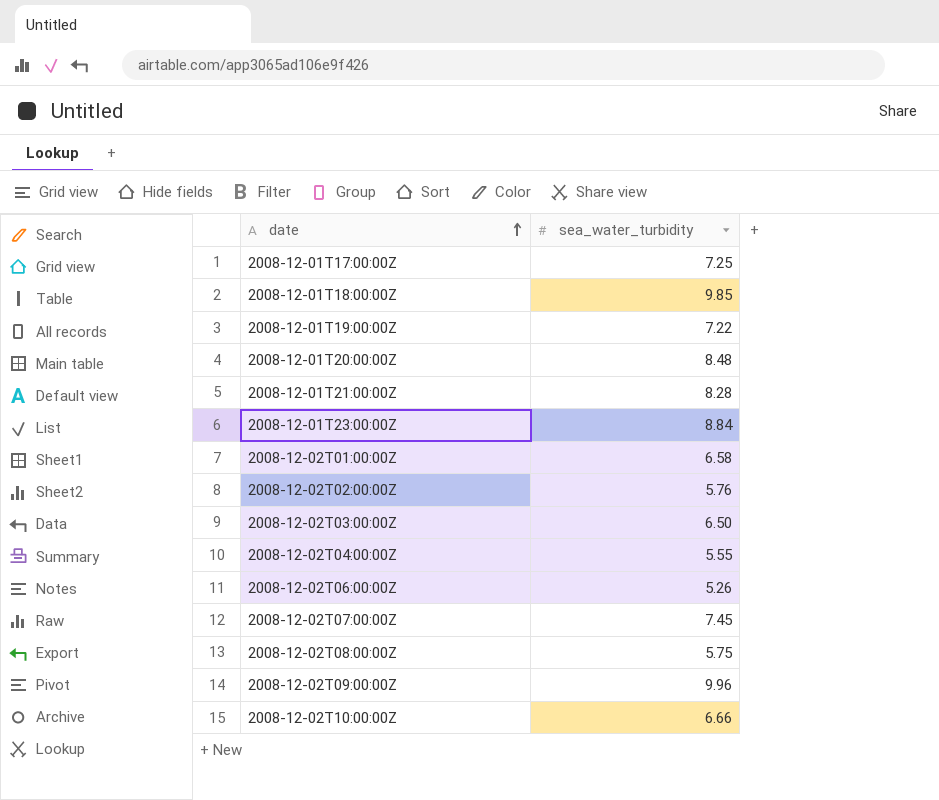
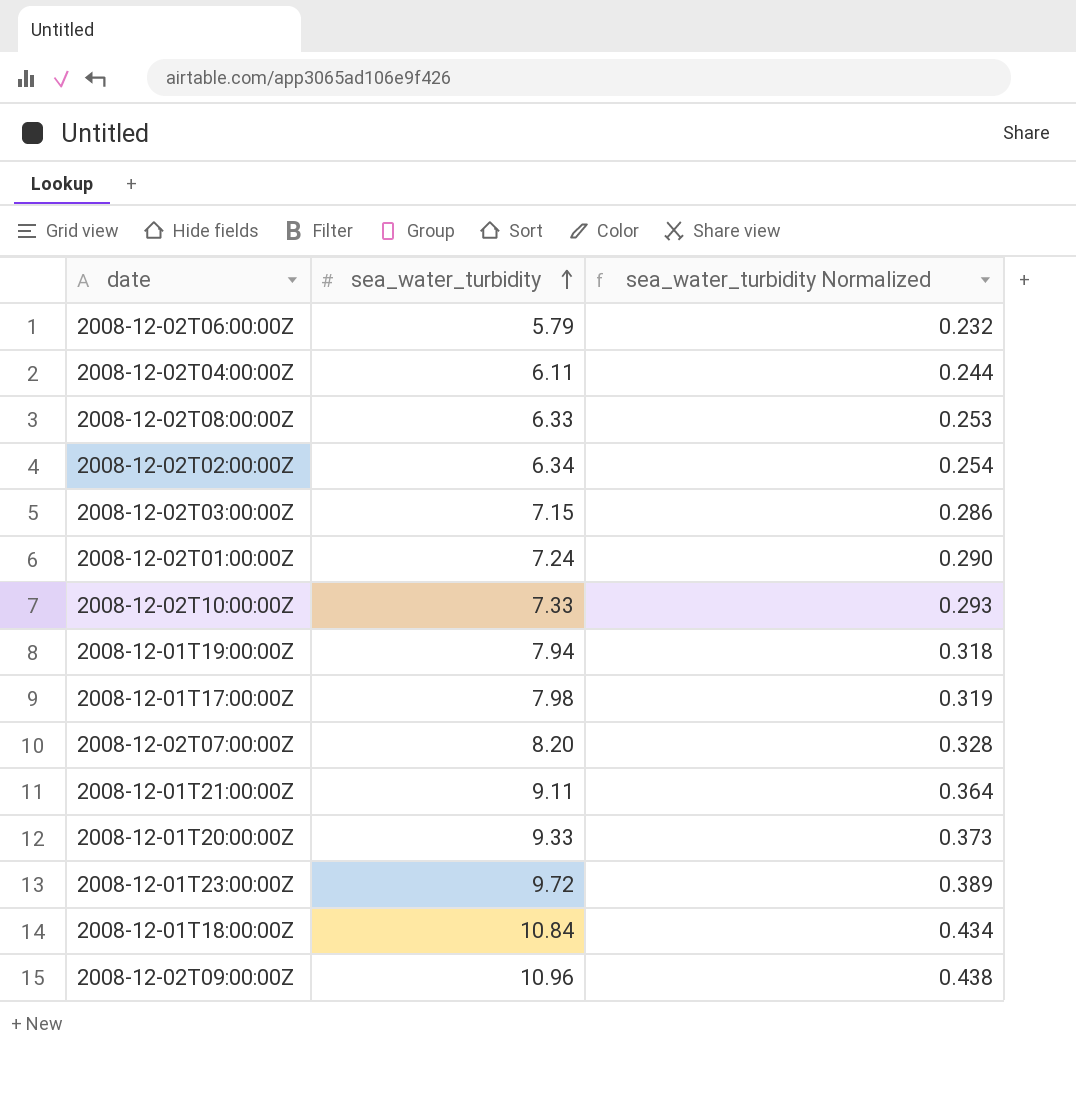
row order: date ascending -> sea_water_turbidity ascending
column sea_water_turbidity Normalized | formula: none -> [sea_water_turbidity] * 0.04
2008-12-02T06:00:00Z | sea_water_turbidity: 5.26 -> 5.79
2008-12-02T04:00:00Z | sea_water_turbidity: 5.55 -> 6.11
2008-12-02T08:00:00Z | sea_water_turbidity: 5.75 -> 6.33
2008-12-02T02:00:00Z | sea_water_turbidity: 5.76 -> 6.34
2008-12-02T03:00:00Z | sea_water_turbidity: 6.50 -> 7.15
2008-12-02T01:00:00Z | sea_water_turbidity: 6.58 -> 7.24
2008-12-02T10:00:00Z | sea_water_turbidity: 6.66 -> 7.33
2008-12-01T19:00:00Z | sea_water_turbidity: 7.22 -> 7.94
2008-12-01T17:00:00Z | sea_water_turbidity: 7.25 -> 7.98
2008-12-02T07:00:00Z | sea_water_turbidity: 7.45 -> 8.20
2008-12-01T21:00:00Z | sea_water_turbidity: 8.28 -> 9.11
2008-12-01T20:00:00Z | sea_water_turbidity: 8.48 -> 9.33
2008-12-01T23:00:00Z | sea_water_turbidity: 8.84 -> 9.72
2008-12-01T18:00:00Z | sea_water_turbidity: 9.85 -> 10.84
2008-12-02T09:00:00Z | sea_water_turbidity: 9.96 -> 10.96

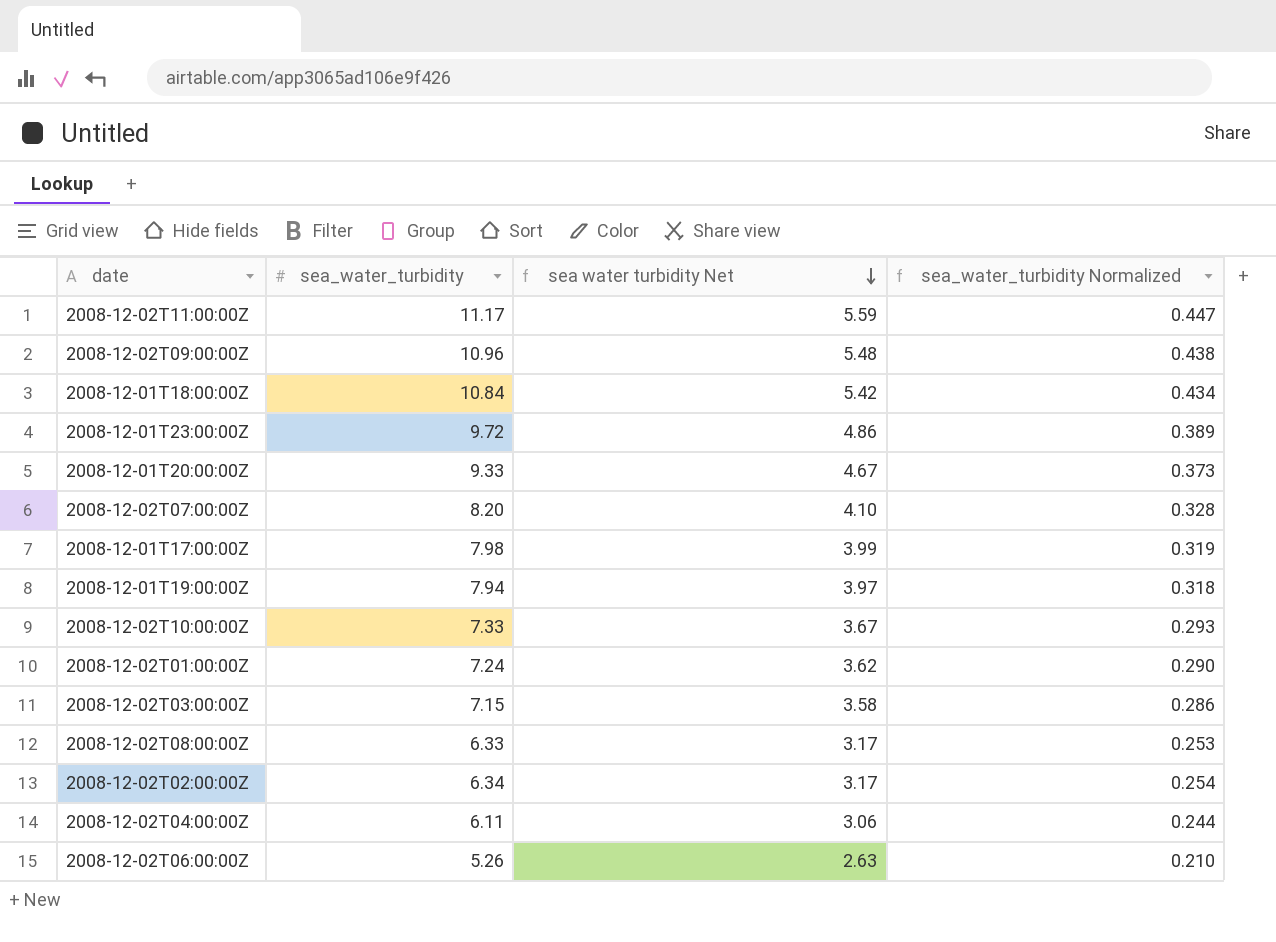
row order: sea_water_turbidity ascending -> sea water turbidity Net descending
column sea water turbidity Net | formula: none -> [sea_water_turbidity] * 0.5
row 2008-12-01T21:00:00Z: 9.11 | 0.364 -> none
row 2008-12-02T11:00:00Z: none -> 11.17 | 5.59 | 0.447
2008-12-02T06:00:00Z | sea_water_turbidity: 5.79 -> 5.26
2008-12-02T06:00:00Z | sea_water_turbidity Normalized: 0.232 -> 0.210

